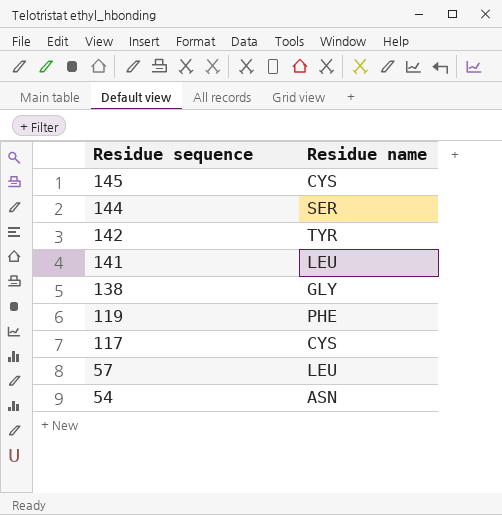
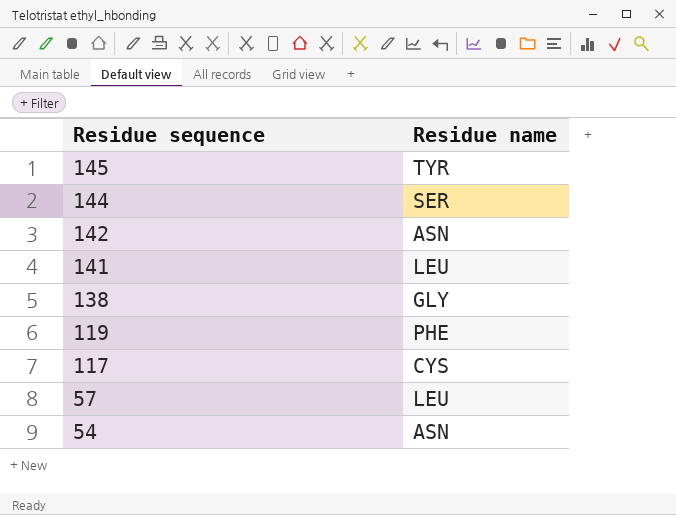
145 | Residue name: CYS -> TYR
142 | Residue name: TYR -> ASN

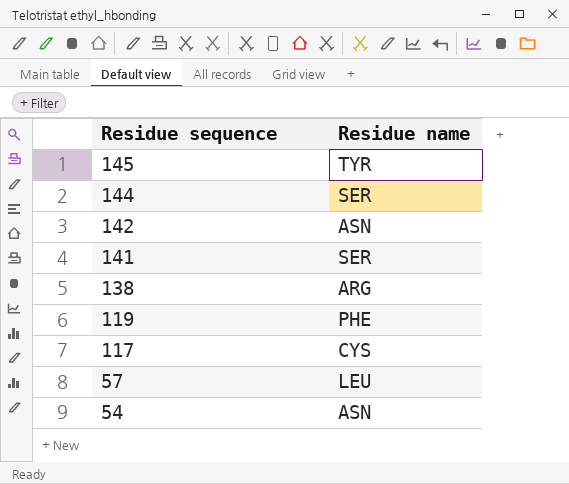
141 | Residue name: LEU -> SER
138 | Residue name: GLY -> ARG

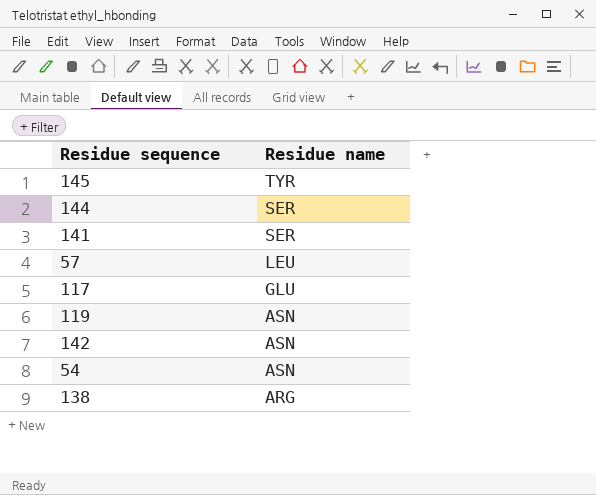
row order: Residue sequence descending -> Residue name descending
117 | Residue name: CYS -> GLU
119 | Residue name: PHE -> ASN

